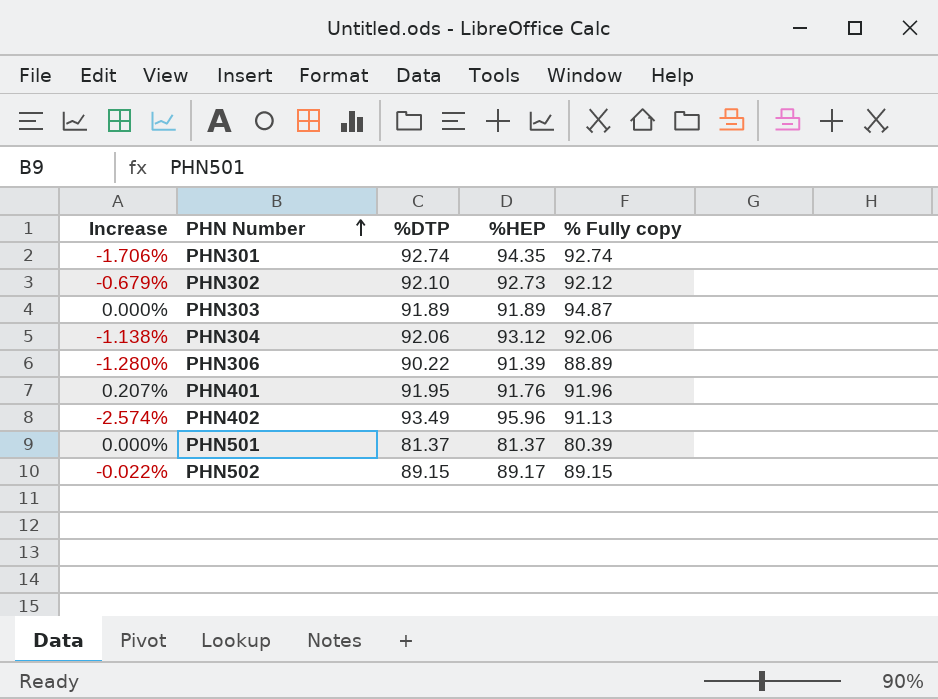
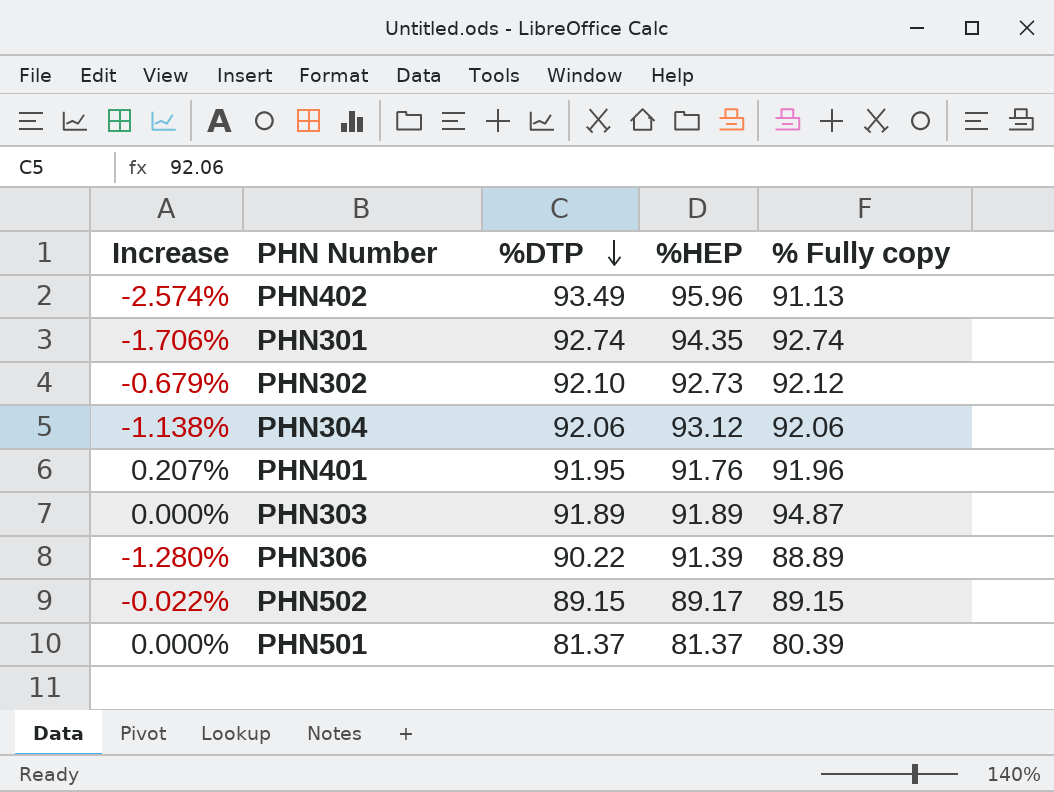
row order: PHN Number ascending -> %DTP descending

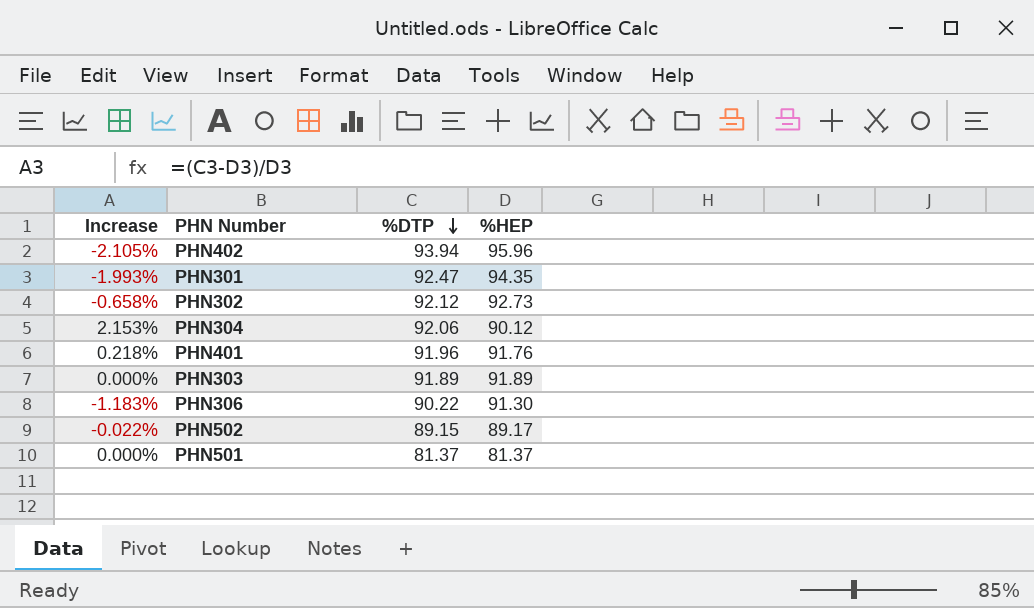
column % Fully copy | position: 5 -> none
PHN402 | Increase: -2.574% -> -2.105%
PHN402 | %DTP: 93.49 -> 93.94
PHN301 | Increase: -1.706% -> -1.993%
PHN301 | %DTP: 92.74 -> 92.47
PHN302 | Increase: -0.679% -> -0.658%
PHN302 | %DTP: 92.10 -> 92.12
PHN304 | Increase: -1.138% -> 2.153%
PHN304 | %HEP: 93.12 -> 90.12
PHN401 | Increase: 0.207% -> 0.218%
PHN401 | %DTP: 91.95 -> 91.96
PHN306 | Increase: -1.280% -> -1.183%
PHN306 | %HEP: 91.39 -> 91.30

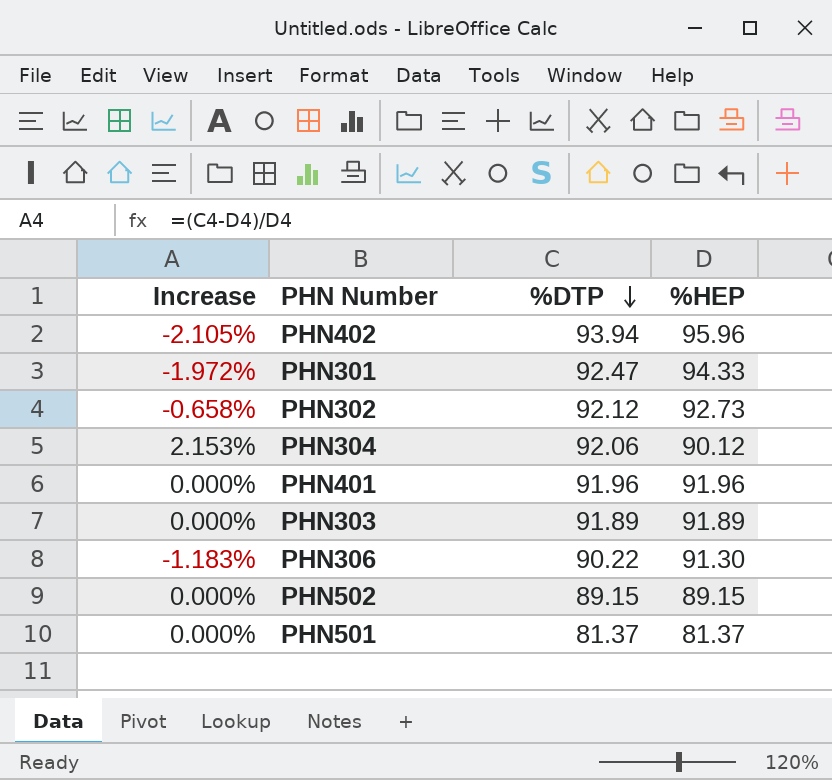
PHN301 | Increase: -1.993% -> -1.972%
PHN301 | %HEP: 94.35 -> 94.33
PHN401 | Increase: 0.218% -> 0.000%
PHN401 | %HEP: 91.76 -> 91.96
PHN502 | Increase: -0.022% -> 0.000%
PHN502 | %HEP: 89.17 -> 89.15

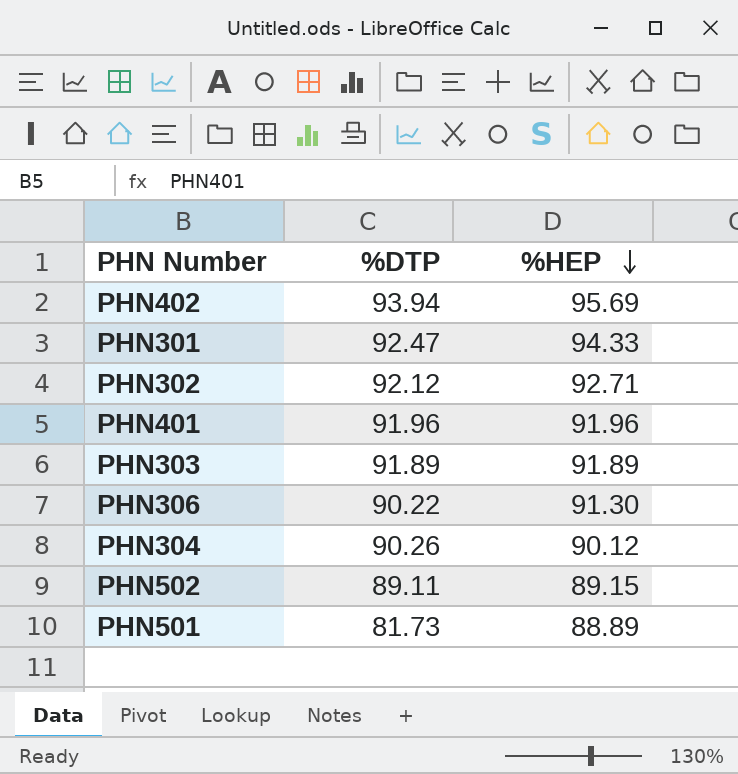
row order: %DTP descending -> %HEP descending
column Increase | formula: ([%DTP] - [%HEP]) / [%HEP] -> none
PHN402 | %HEP: 95.96 -> 95.69
PHN302 | %HEP: 92.73 -> 92.71
PHN304 | %DTP: 92.06 -> 90.26
PHN502 | %DTP: 89.15 -> 89.11
PHN501 | %DTP: 81.37 -> 81.73
PHN501 | %HEP: 81.37 -> 88.89

